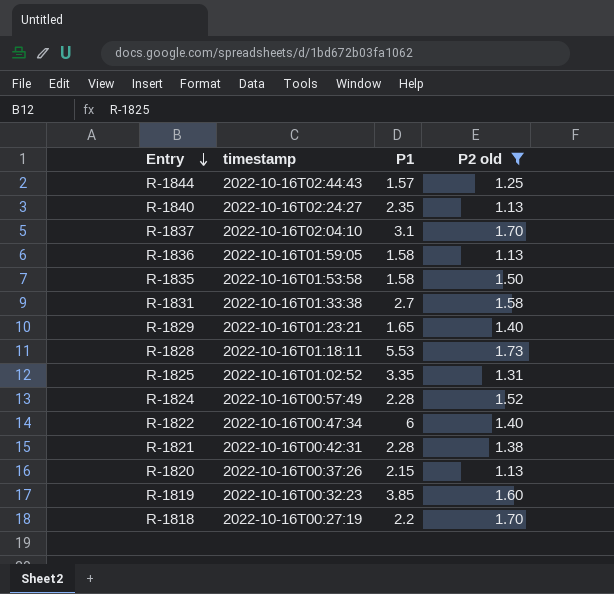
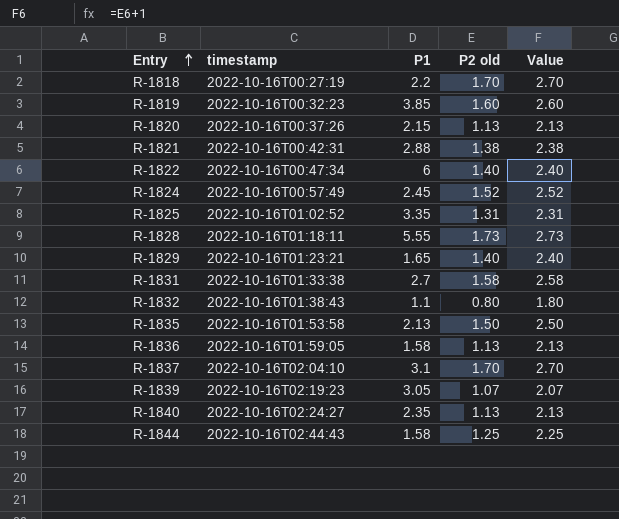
filter: P2 old >= 1.13 -> none
row order: Entry descending -> Entry ascending
column Value | formula: none -> [P2 old] + 1
R-1821 | P1: 2.28 -> 2.88
R-1824 | P1: 2.28 -> 2.45
R-1828 | P1: 5.53 -> 5.55
R-1835 | P1: 1.58 -> 2.13
R-1844 | P1: 1.57 -> 1.58

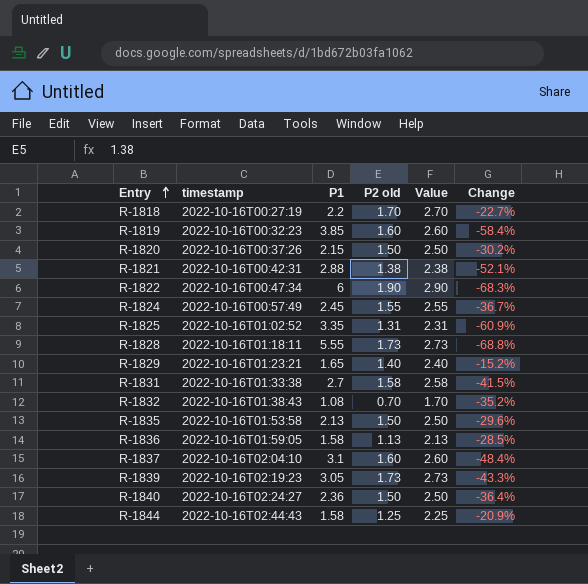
column Change | formula: none -> ([P2 old] - [P1]) / [P1]
R-1820 | P2 old: 1.13 -> 1.50
R-1820 | Value: 2.13 -> 2.50
R-1822 | P2 old: 1.40 -> 1.90
R-1822 | Value: 2.40 -> 2.90
R-1824 | P2 old: 1.52 -> 1.55
R-1824 | Value: 2.52 -> 2.55
R-1832 | P1: 1.1 -> 1.08
R-1832 | P2 old: 0.80 -> 0.70
R-1832 | Value: 1.80 -> 1.70
R-1837 | P2 old: 1.70 -> 1.60
R-1837 | Value: 2.70 -> 2.60
R-1839 | P2 old: 1.07 -> 1.73
R-1839 | Value: 2.07 -> 2.73
R-1840 | P1: 2.35 -> 2.36
R-1840 | P2 old: 1.13 -> 1.50
R-1840 | Value: 2.13 -> 2.50

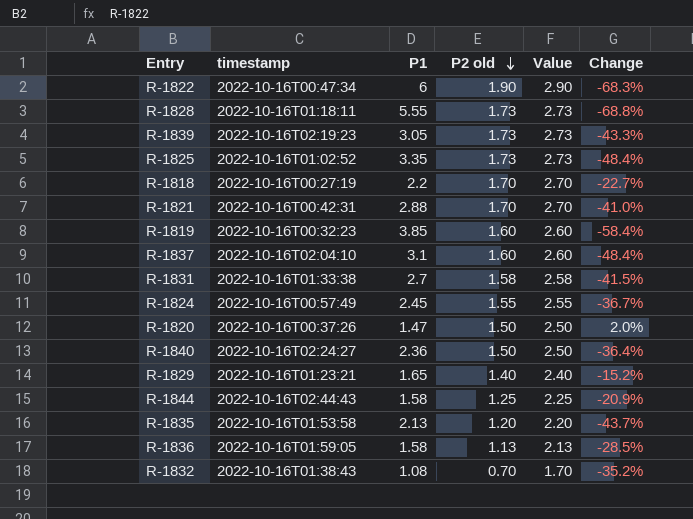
row order: Entry ascending -> P2 old descending
R-1825 | P2 old: 1.31 -> 1.73
R-1825 | Value: 2.31 -> 2.73
R-1825 | Change: -60.9% -> -48.4%
R-1821 | P2 old: 1.38 -> 1.70
R-1821 | Value: 2.38 -> 2.70
R-1821 | Change: -52.1% -> -41.0%
R-1820 | P1: 2.15 -> 1.47
R-1820 | Change: -30.2% -> 2.0%
R-1835 | P2 old: 1.50 -> 1.20
R-1835 | Value: 2.50 -> 2.20
R-1835 | Change: -29.6% -> -43.7%

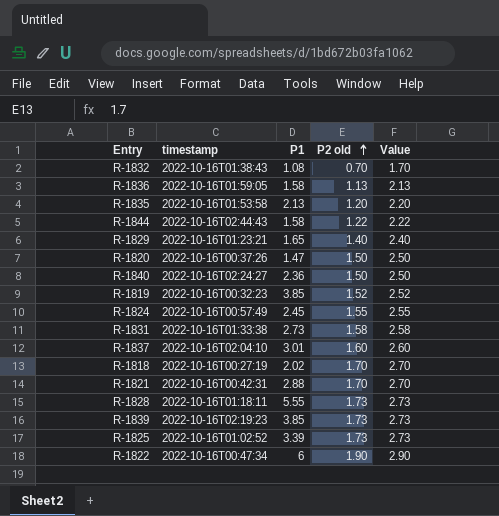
row order: P2 old descending -> P2 old ascending
column Change | formula: ([P2 old] - [P1]) / [P1] -> none
R-1844 | P2 old: 1.25 -> 1.22
R-1844 | Value: 2.25 -> 2.22
R-1819 | P2 old: 1.60 -> 1.52
R-1819 | Value: 2.60 -> 2.52
R-1831 | P1: 2.7 -> 2.73
R-1837 | P1: 3.1 -> 3.01
R-1818 | P1: 2.2 -> 2.02
R-1839 | P1: 3.05 -> 3.85
R-1825 | P1: 3.35 -> 3.39

